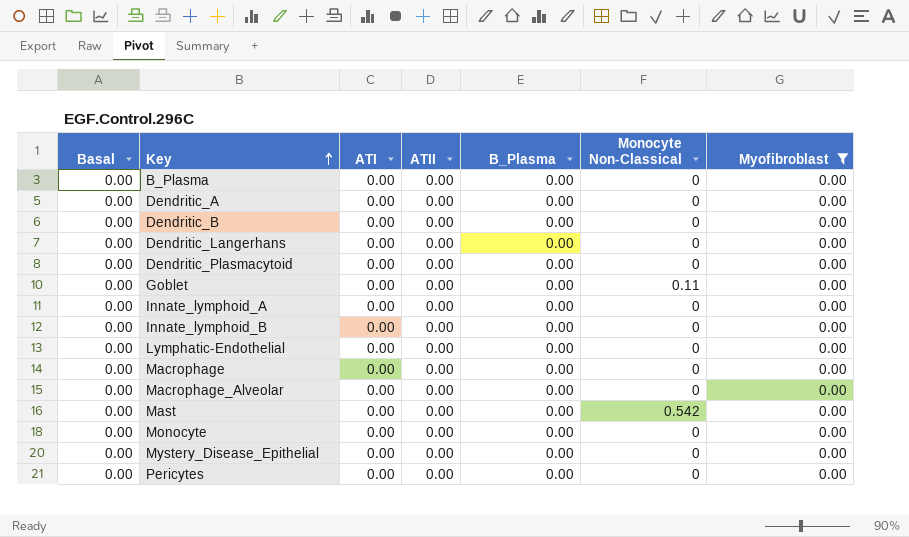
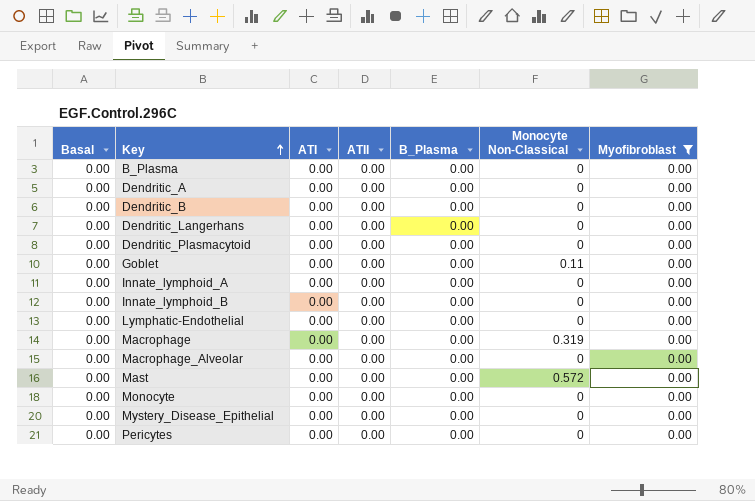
Macrophage | Monocyte Non-Classical: 0 -> 0.319
Mast | Monocyte Non-Classical: 0.542 -> 0.572

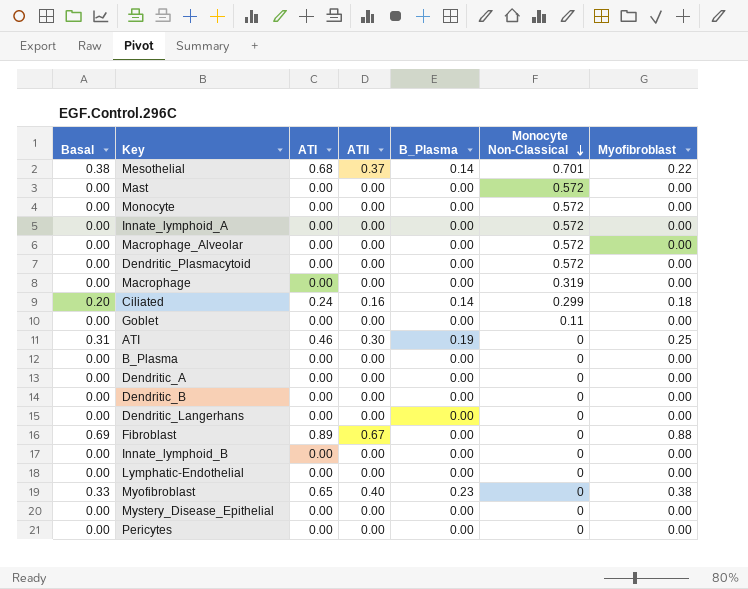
filter: Myofibroblast = 0.00 -> none
row order: Key ascending -> Monocyte Non-Classical descending
Monocyte | Monocyte Non-Classical: 0 -> 0.572
Innate_lymphoid_A | Monocyte Non-Classical: 0 -> 0.572
Macrophage_Alveolar | Monocyte Non-Classical: 0 -> 0.572
Dendritic_Plasmacytoid | Monocyte Non-Classical: 0 -> 0.572

